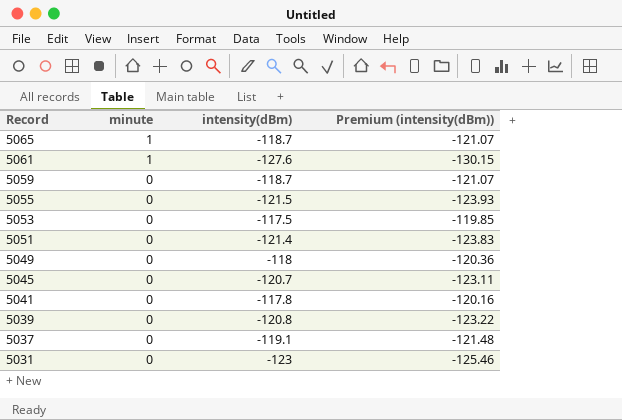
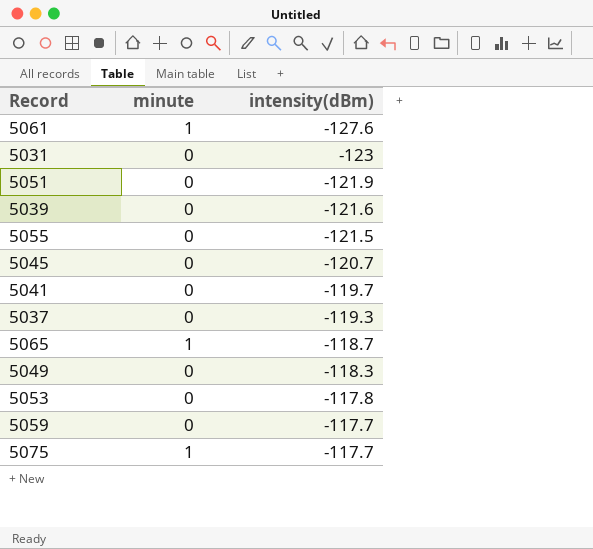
row order: Record descending -> intensity(dBm) ascending
column Premium (intensity(dBm)) | formula: [intensity(dBm)] * 1.02 -> none
5051 | intensity(dBm): -121.4 -> -121.9
5039 | intensity(dBm): -120.8 -> -121.6
5041 | intensity(dBm): -117.8 -> -119.7
5037 | intensity(dBm): -119.1 -> -119.3
5049 | intensity(dBm): -118 -> -118.3
5053 | intensity(dBm): -117.5 -> -117.8
5059 | intensity(dBm): -118.7 -> -117.7
row 5075: none -> 1 | -117.7

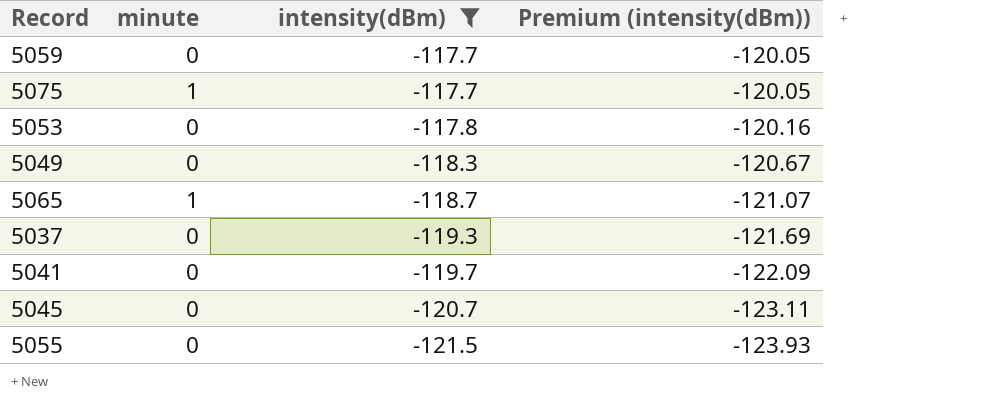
filter: none -> intensity(dBm) >= -121.5
row order: intensity(dBm) ascending -> intensity(dBm) descending
column Premium (intensity(dBm)) | formula: none -> [intensity(dBm)] * 1.02

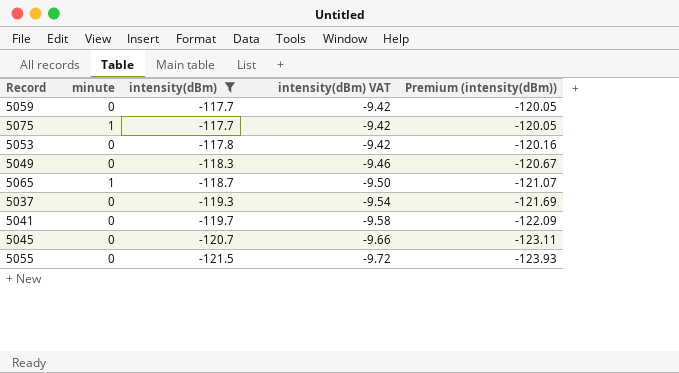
column intensity(dBm) VAT | formula: none -> [intensity(dBm)] * 0.08

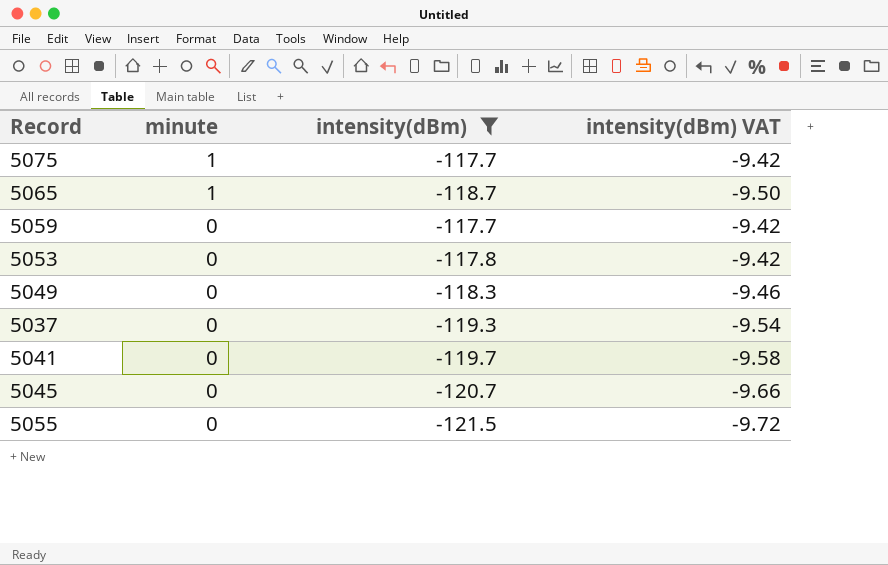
row order: intensity(dBm) descending -> minute descending
column Premium (intensity(dBm)) | formula: [intensity(dBm)] * 1.02 -> none

